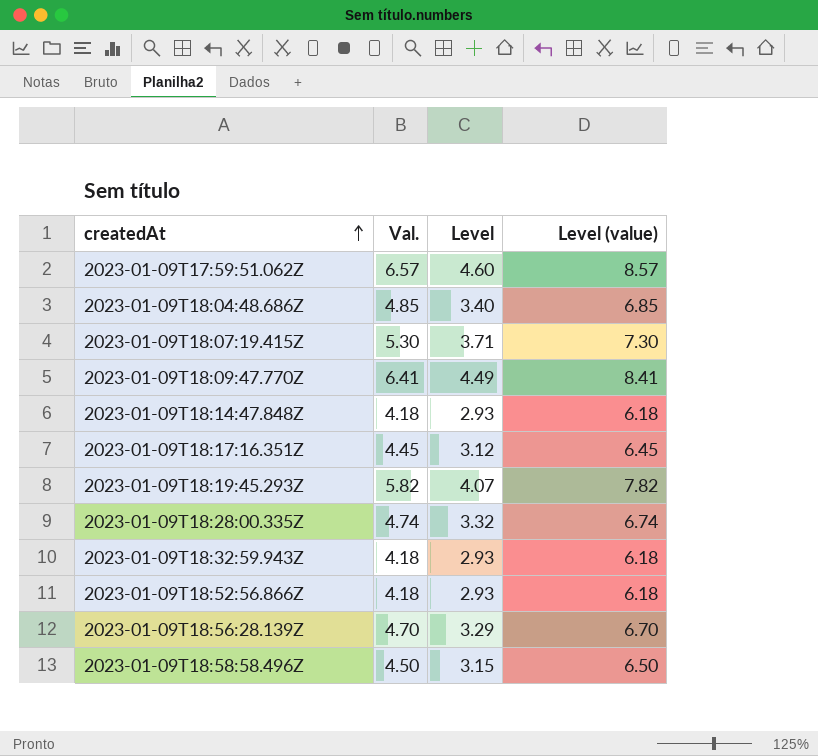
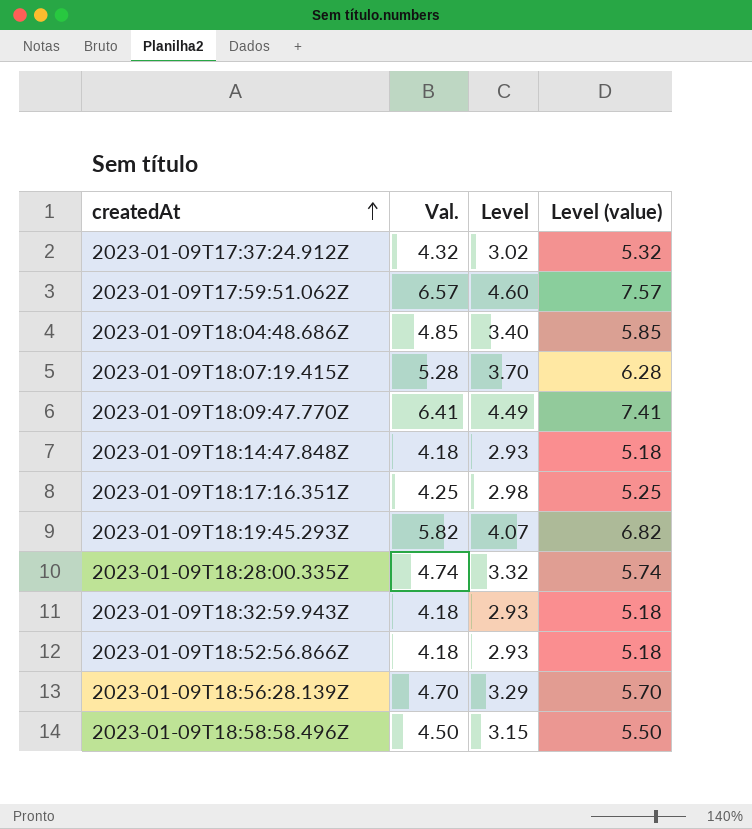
column Level (value) | formula: [Val.] + 2 -> [Val.] + 1
row 2023-01-09T17:37:24.912Z: none -> 4.32 | 3.02 | 5.32
2023-01-09T18:07:19.415Z | Val.: 5.30 -> 5.28
2023-01-09T18:07:19.415Z | Level: 3.71 -> 3.70
2023-01-09T18:17:16.351Z | Val.: 4.45 -> 4.25
2023-01-09T18:17:16.351Z | Level: 3.12 -> 2.98

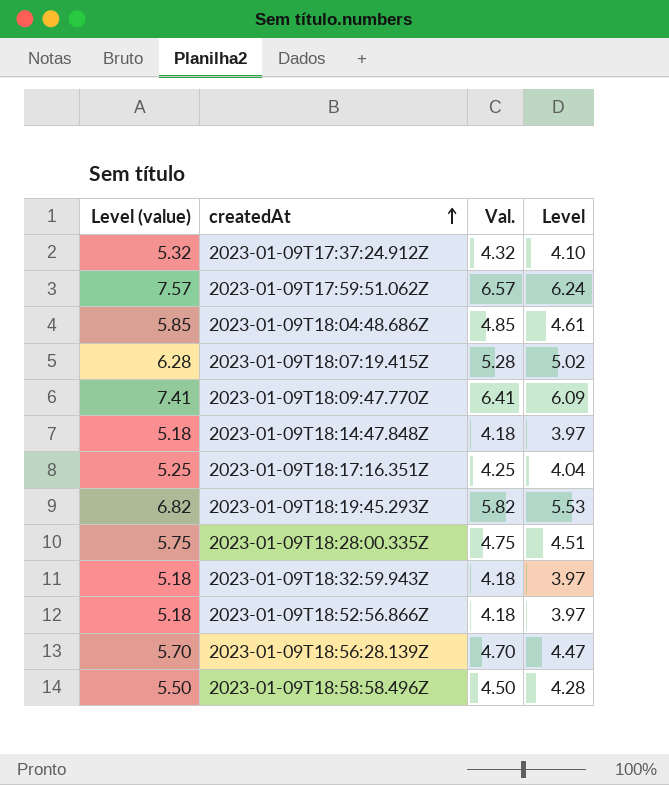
column Level (value) | position: 4 -> 1
column Level | formula: [Val.] * 0.7 -> [Val.] * 0.95
2023-01-09T18:28:00.335Z | Level (value): 5.74 -> 5.75
2023-01-09T18:28:00.335Z | Val.: 4.74 -> 4.75

